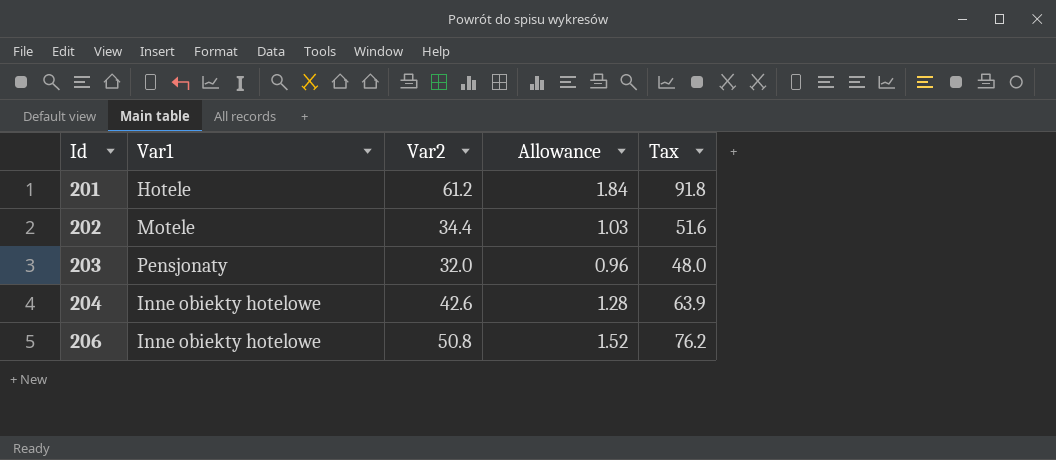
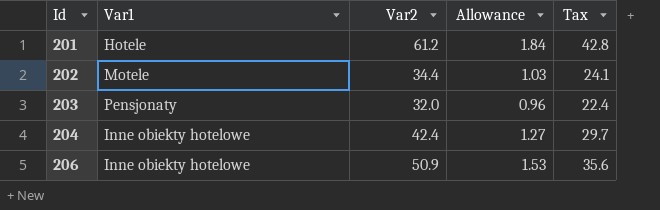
column Tax | formula: [Var2] * 1.5 -> [Var2] * 0.7
204 | Var2: 42.6 -> 42.4
204 | Allowance: 1.28 -> 1.27
206 | Var2: 50.8 -> 50.9
206 | Allowance: 1.52 -> 1.53

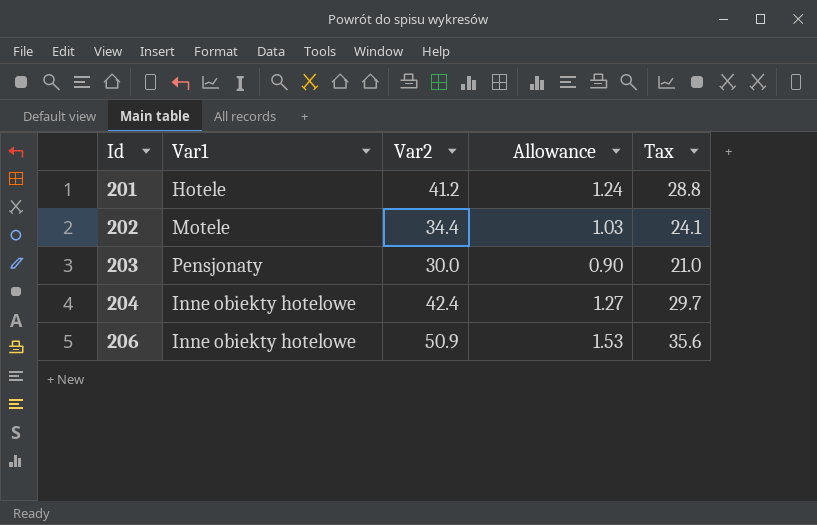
201 | Var2: 61.2 -> 41.2
201 | Allowance: 1.84 -> 1.24
201 | Tax: 42.8 -> 28.8
203 | Var2: 32.0 -> 30.0
203 | Allowance: 0.96 -> 0.90
203 | Tax: 22.4 -> 21.0

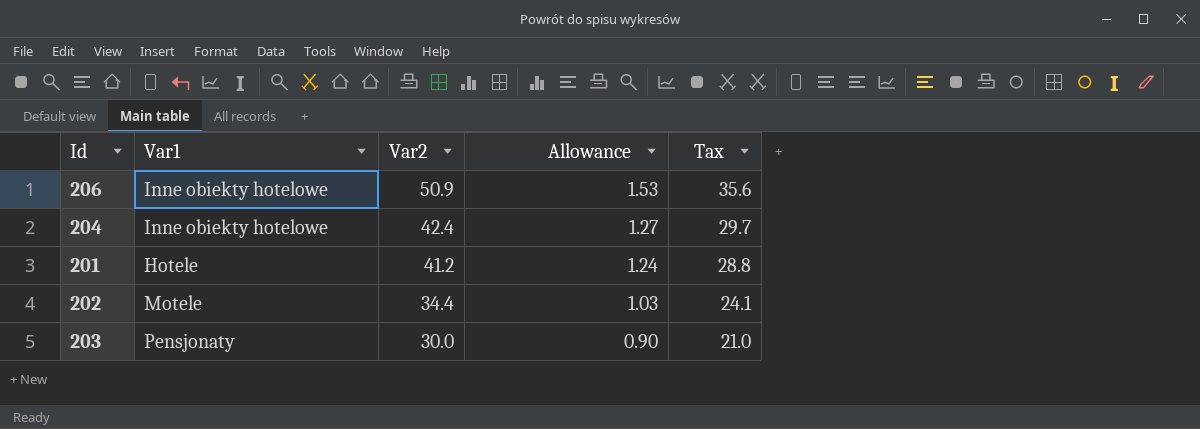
row order: Id ascending -> Var2 descending

